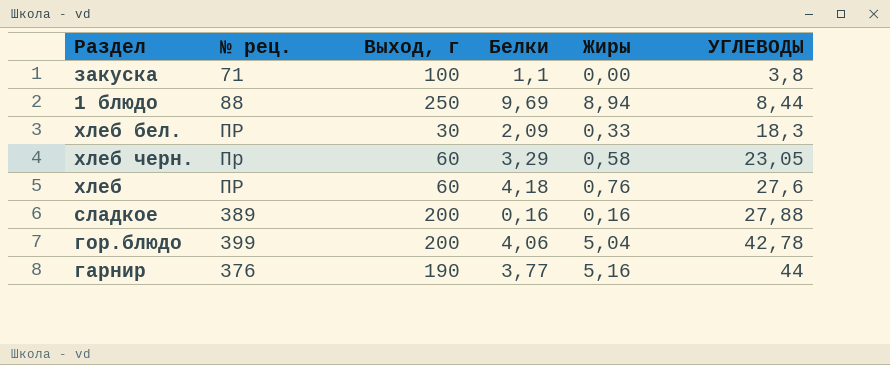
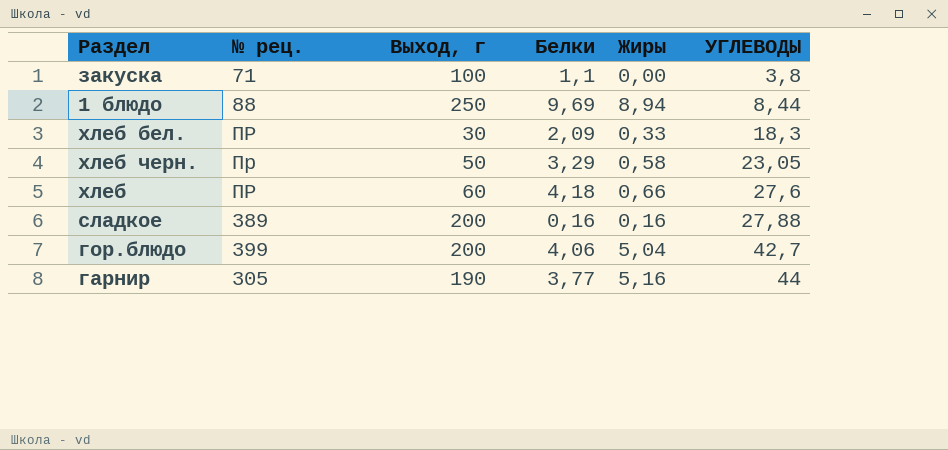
хлеб черн. | Выход, г: 60 -> 50
хлеб | Жиры: 0,76 -> 0,66
гор.блюдо | УГЛЕВОДЫ: 42,78 -> 42,7
гарнир | № рец.: 376 -> 305

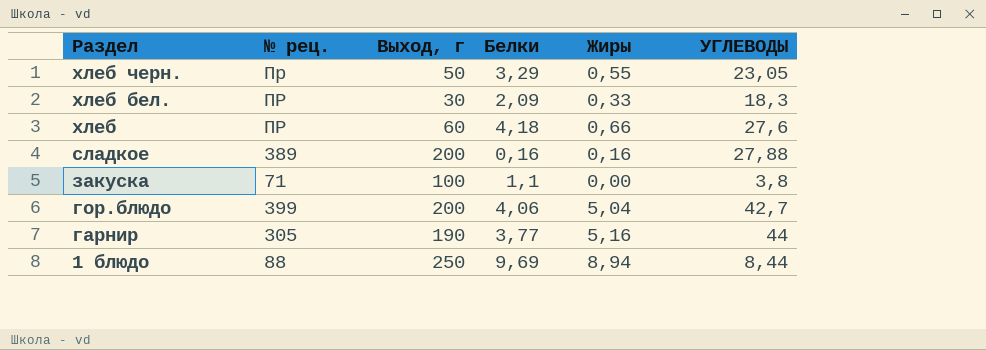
row order: УГЛЕВОДЫ ascending -> Раздел descending
хлеб черн. | Жиры: 0,58 -> 0,55

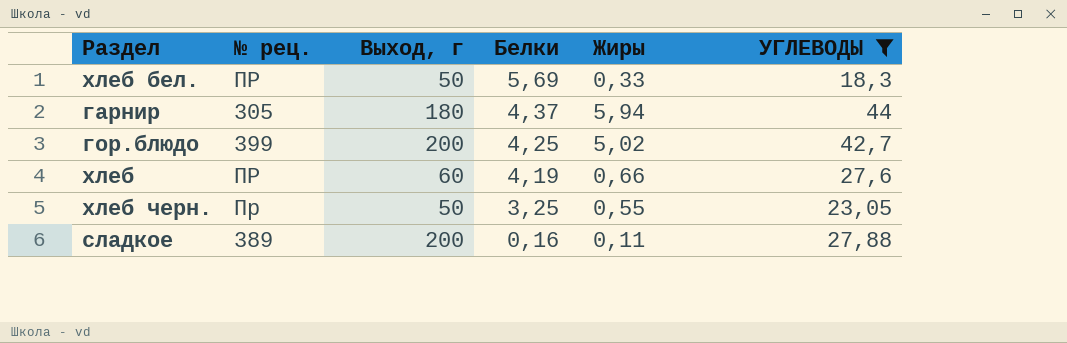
filter: none -> УГЛЕВОДЫ >= 18,3
row order: Раздел descending -> Белки descending
хлеб бел. | Выход, г: 30 -> 50
хлеб бел. | Белки: 2,09 -> 5,69
гарнир | Выход, г: 190 -> 180
гарнир | Белки: 3,77 -> 4,37
гарнир | Жиры: 5,16 -> 5,94
гор.блюдо | Белки: 4,06 -> 4,25
гор.блюдо | Жиры: 5,04 -> 5,02
хлеб | Белки: 4,18 -> 4,19
хлеб черн. | Белки: 3,29 -> 3,25
сладкое | Жиры: 0,16 -> 0,11

